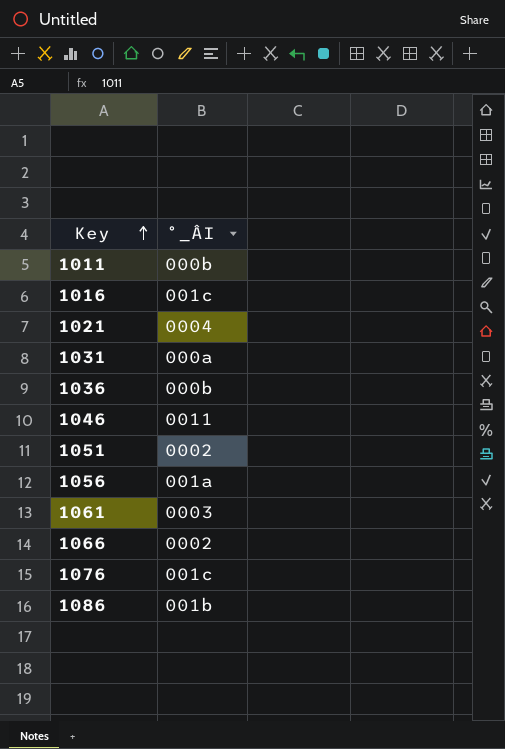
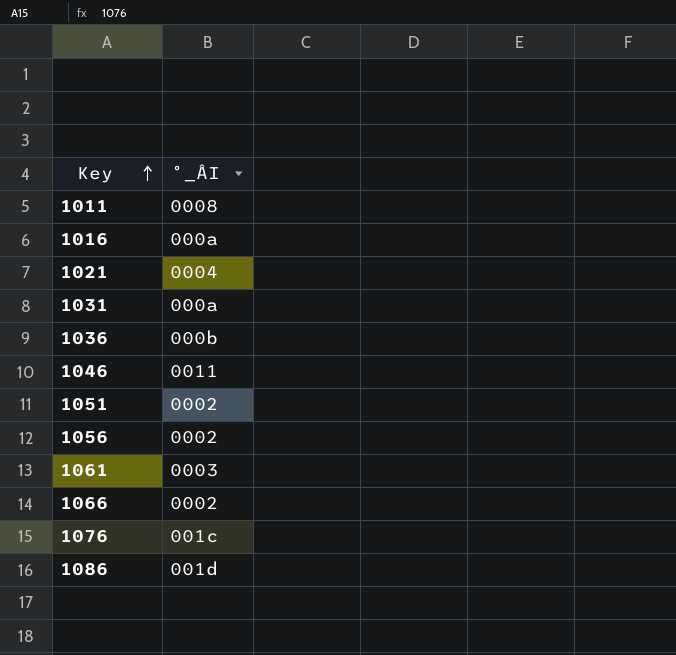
1011 | °_ÂI: 000b -> 0008
1016 | °_ÂI: 001c -> 000a
1056 | °_ÂI: 001a -> 0002
1086 | °_ÂI: 001b -> 001d

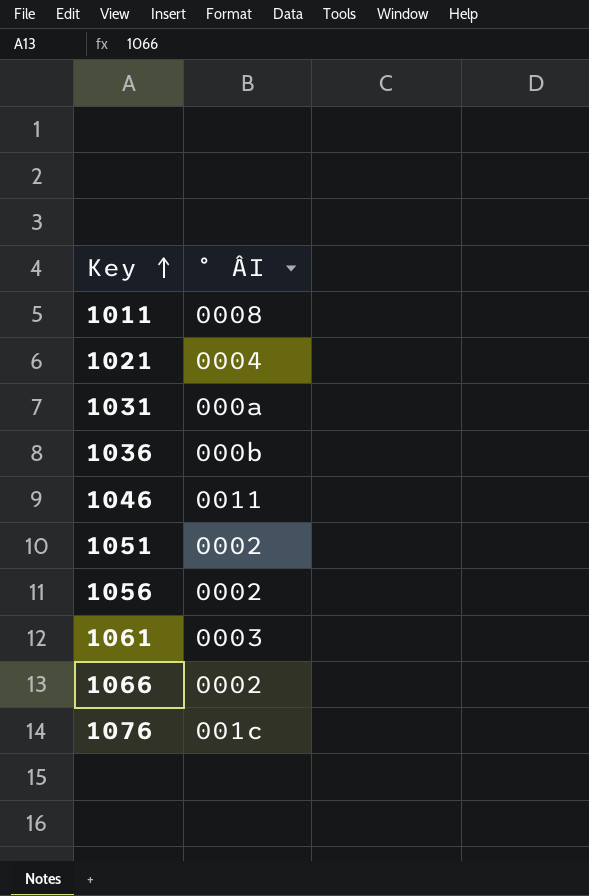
column name: °_ÂI -> ° ÂI
row 1016: 000a -> none
row 1086: 001d -> none

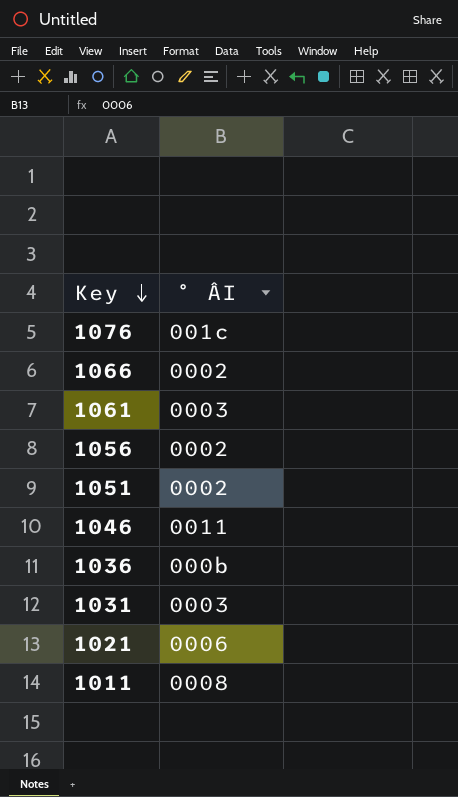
row order: Key ascending -> Key descending
1031 | ° ÂI: 000a -> 0003
1021 | ° ÂI: 0004 -> 0006

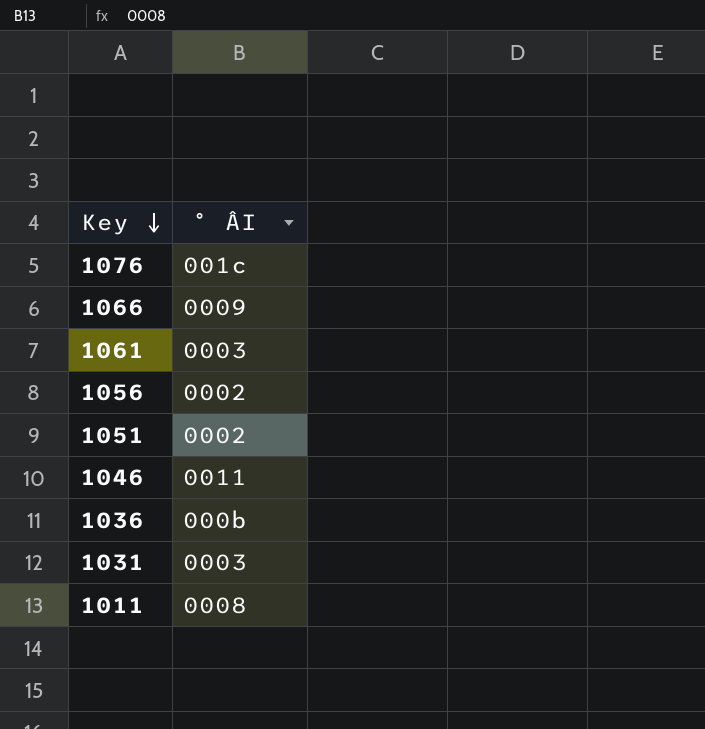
row 1021: 0006 -> none
1066 | ° ÂI: 0002 -> 0009

